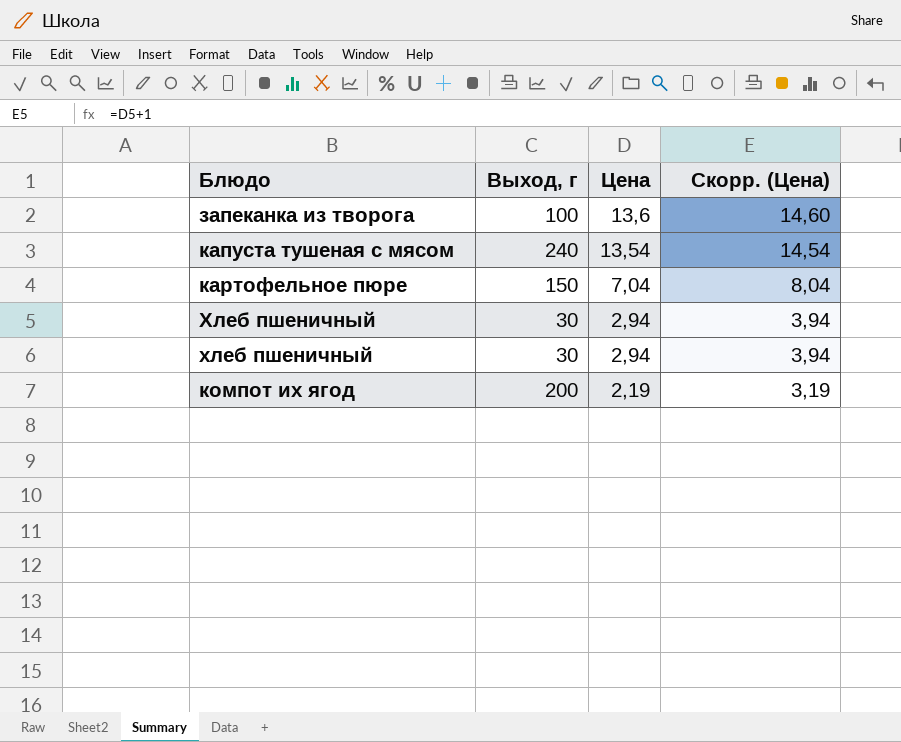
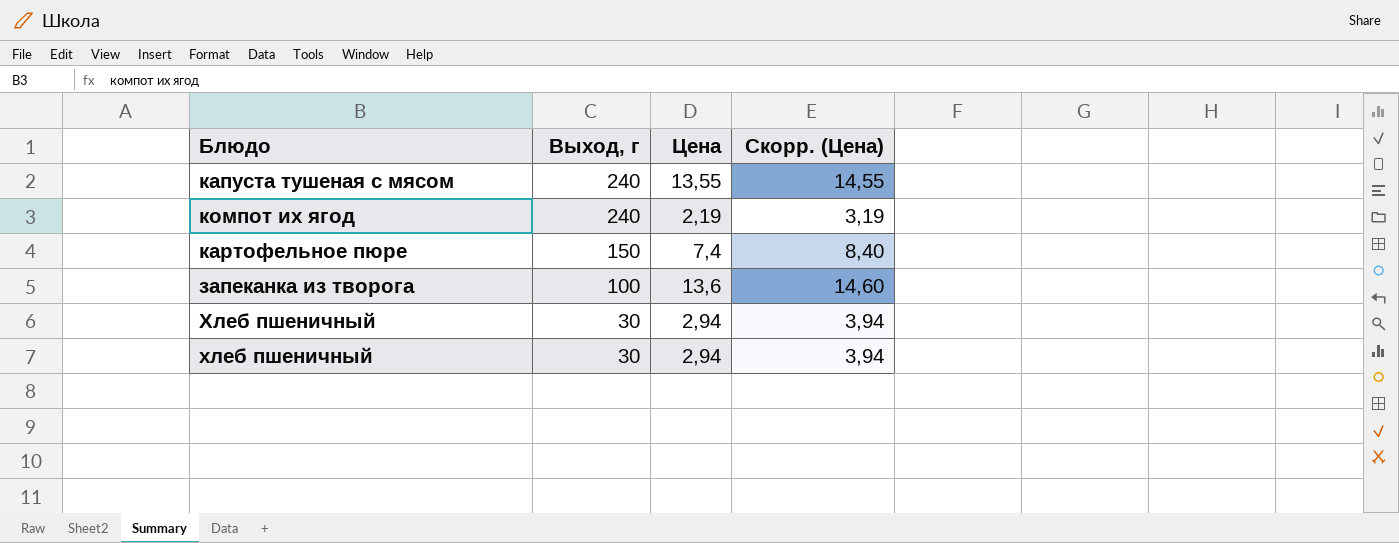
row order: Цена descending -> Выход, г descending
капуста тушеная с мясом | Цена: 13,54 -> 13,55
капуста тушеная с мясом | Скорр. (Цена): 14,54 -> 14,55
компот их ягод | Выход, г: 200 -> 240
картофельное пюре | Цена: 7,04 -> 7,4
картофельное пюре | Скорр. (Цена): 8,04 -> 8,40

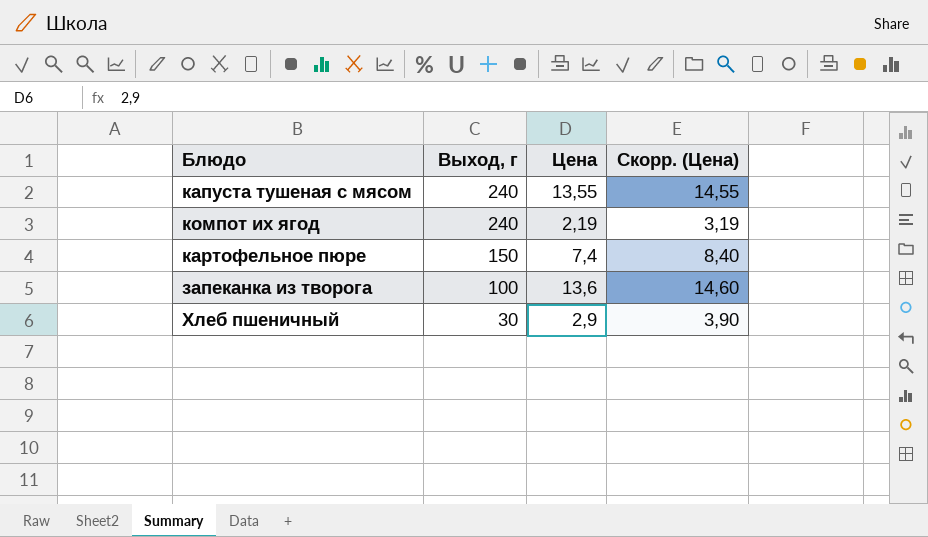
row хлеб пшеничный: 30 | 2,94 | 3,94 -> none
Хлеб пшеничный | Цена: 2,94 -> 2,9
Хлеб пшеничный | Скорр. (Цена): 3,94 -> 3,90

